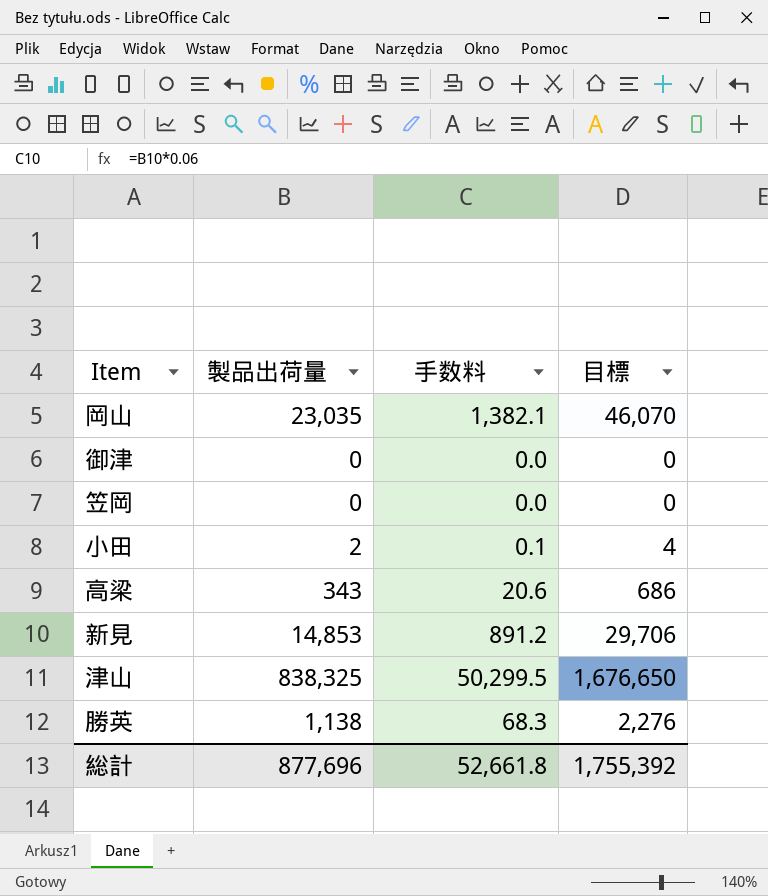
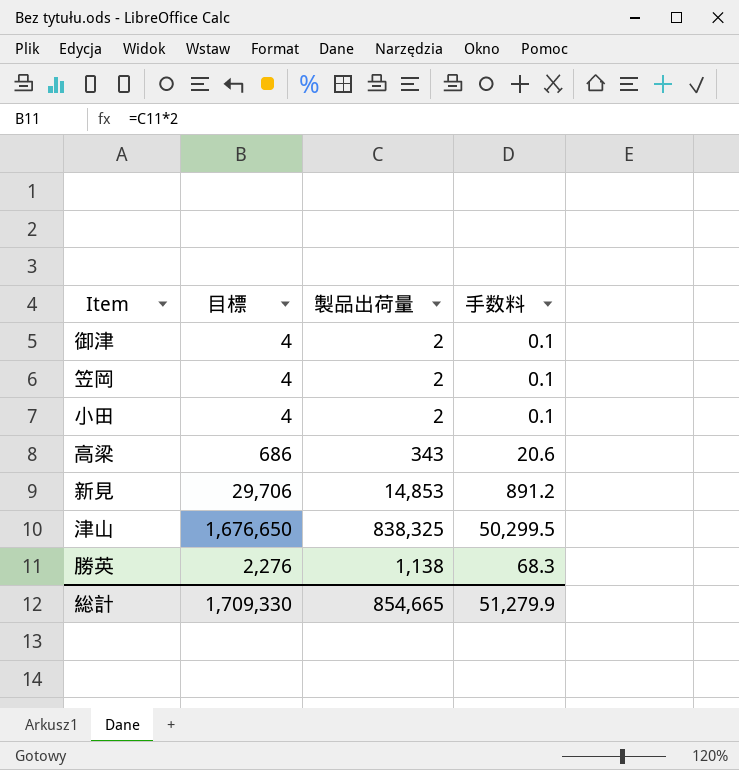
column 目標 | position: 4 -> 2
row 岡山: 23,035 | 1,382.1 | 46,070 -> none
御津 | 目標: 0 -> 4
御津 | 製品出荷量: 0 -> 2
御津 | 手数料: 0.0 -> 0.1
笠岡 | 目標: 0 -> 4
笠岡 | 製品出荷量: 0 -> 2
笠岡 | 手数料: 0.0 -> 0.1
総計 | 目標: 1,755,392 -> 1,709,330
総計 | 製品出荷量: 877,696 -> 854,665
総計 | 手数料: 52,661.8 -> 51,279.9

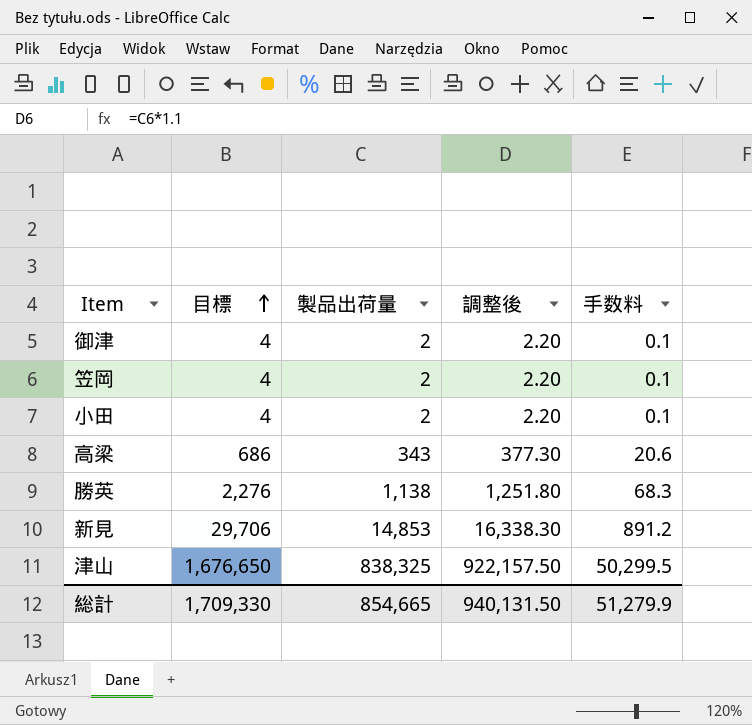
row order: none -> 目標 ascending
column 調整後 | formula: none -> [製品出荷量] * 1.1

